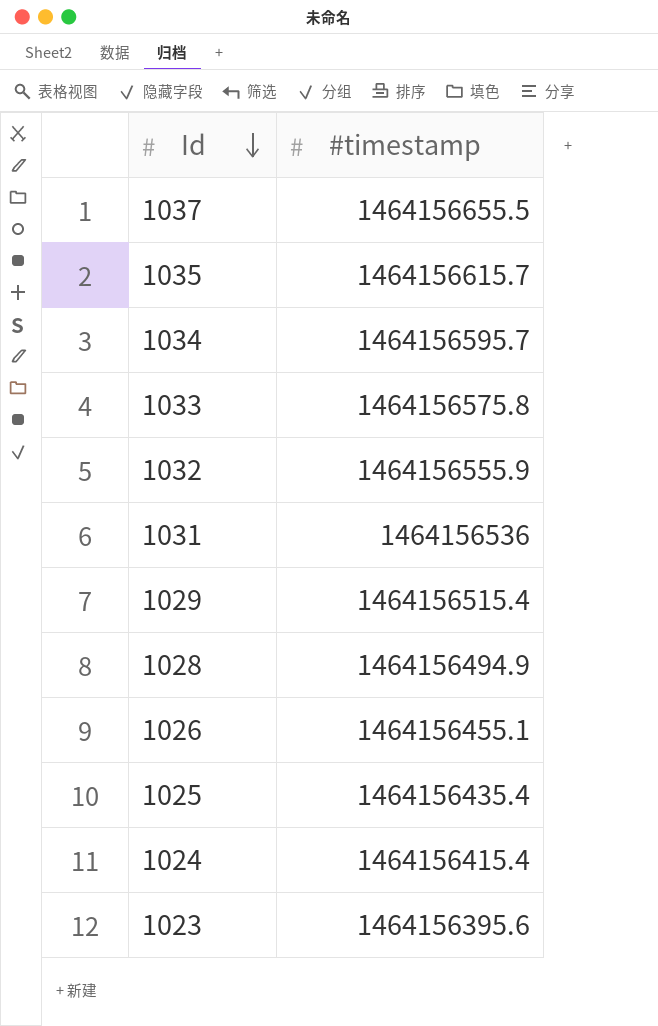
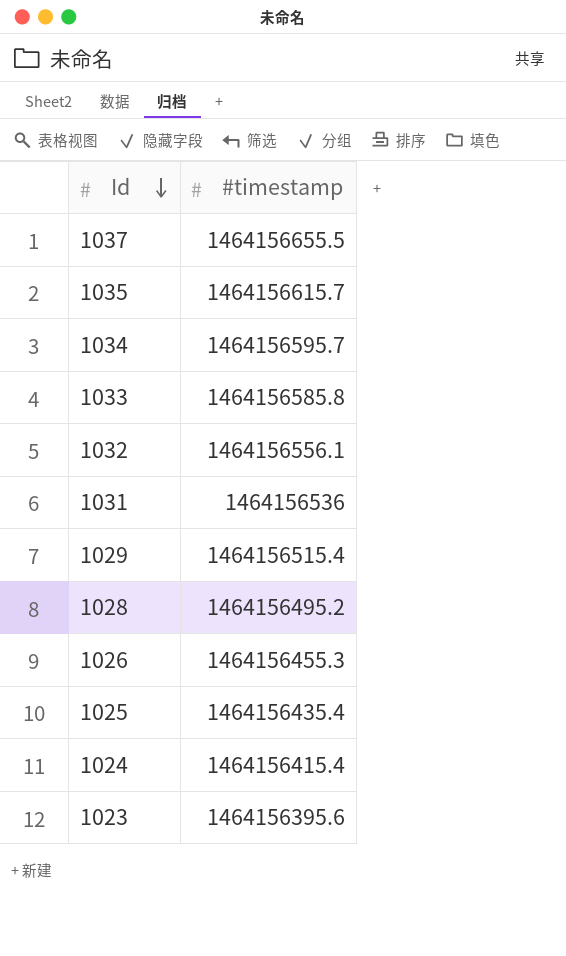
1033 | #timestamp: 1464156575.8 -> 1464156585.8
1032 | #timestamp: 1464156555.9 -> 1464156556.1
1028 | #timestamp: 1464156494.9 -> 1464156495.2
1026 | #timestamp: 1464156455.1 -> 1464156455.3

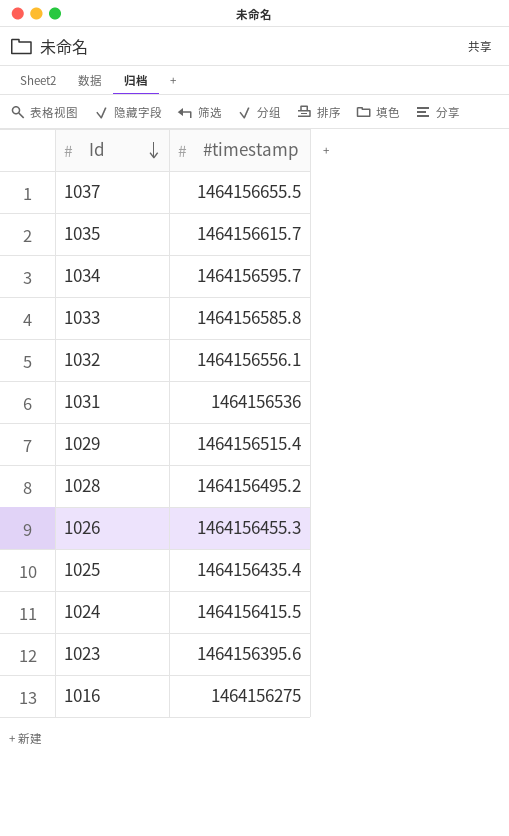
1024 | #timestamp: 1464156415.4 -> 1464156415.5
row 1016: none -> 1464156275

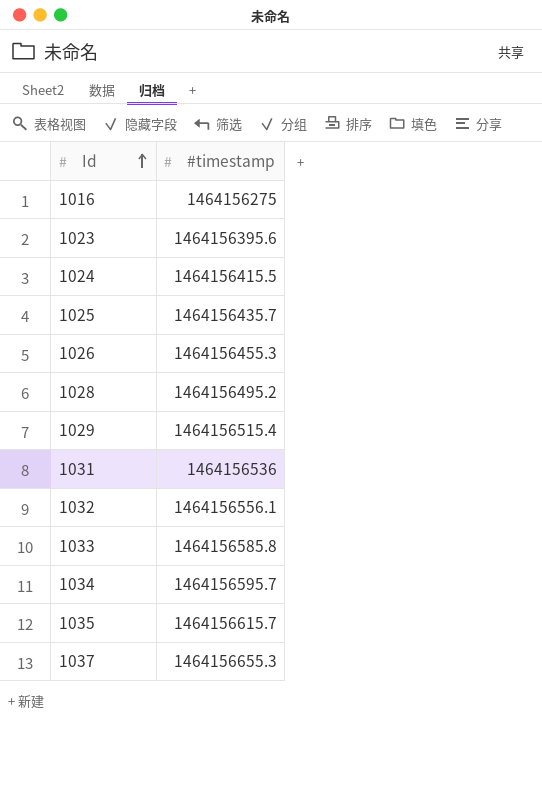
row order: Id descending -> Id ascending
1025 | #timestamp: 1464156435.4 -> 1464156435.7
1037 | #timestamp: 1464156655.5 -> 1464156655.3

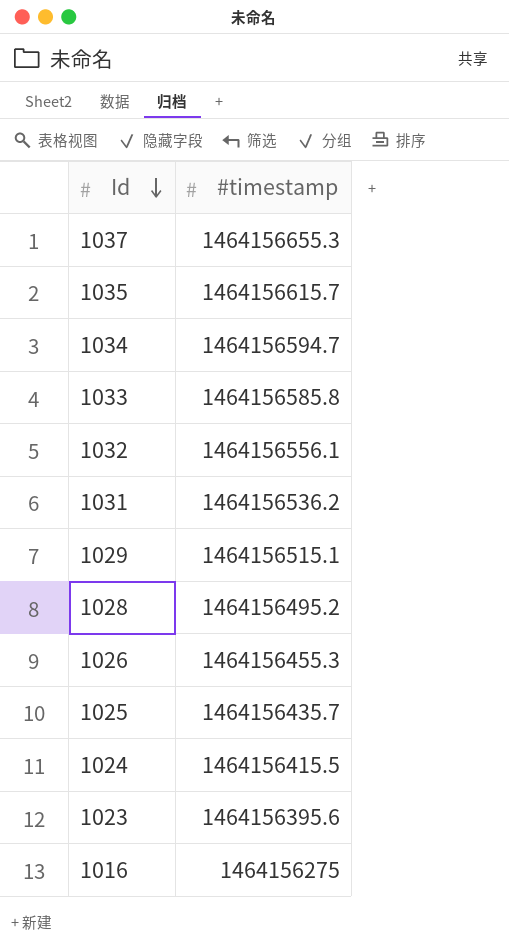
row order: Id ascending -> Id descending
1034 | #timestamp: 1464156595.7 -> 1464156594.7
1031 | #timestamp: 1464156536 -> 1464156536.2
1029 | #timestamp: 1464156515.4 -> 1464156515.1

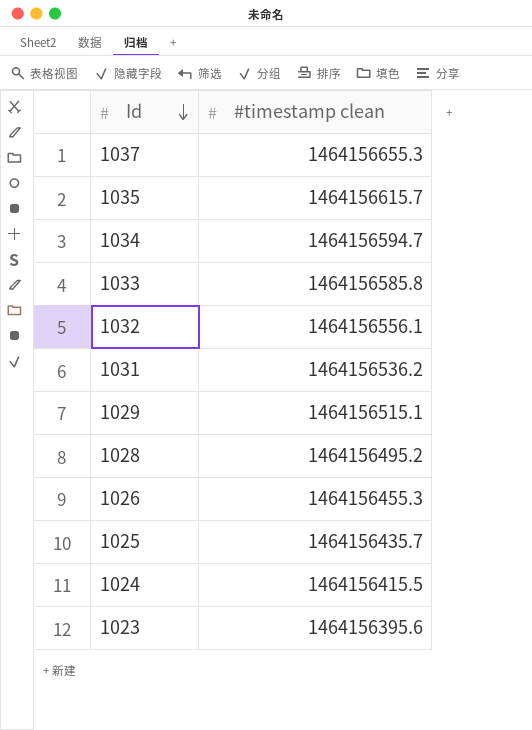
column name: #timestamp -> #timestamp clean
row 1016: 1464156275 -> none

